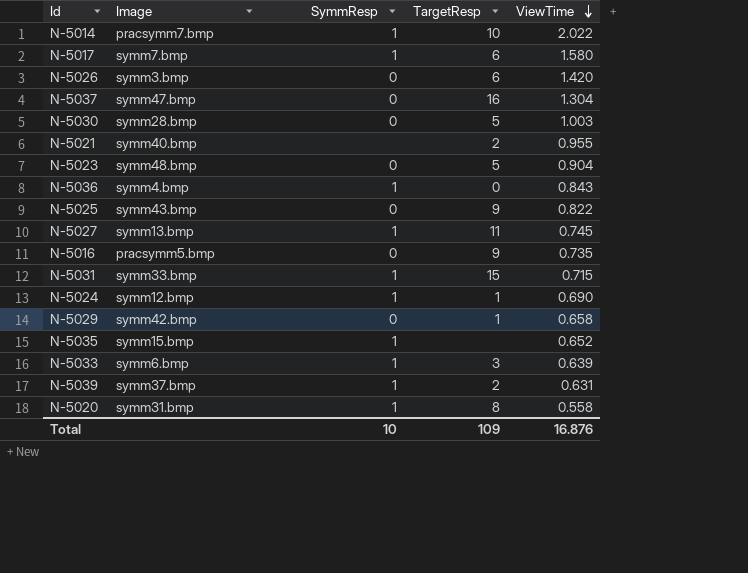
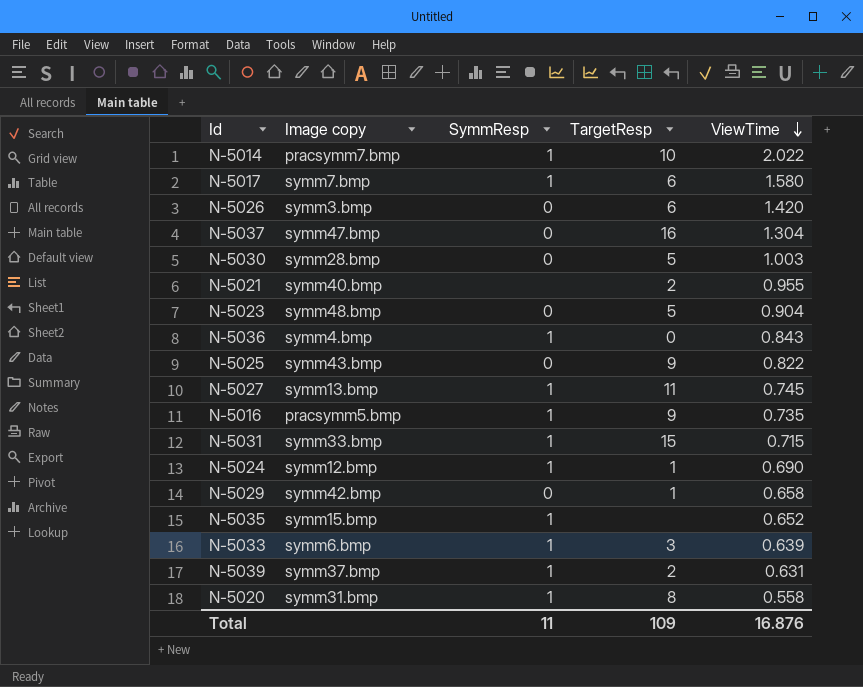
column name: Image -> Image copy
N-5016 | SymmResp: 0 -> 1
Total | SymmResp: 10 -> 11

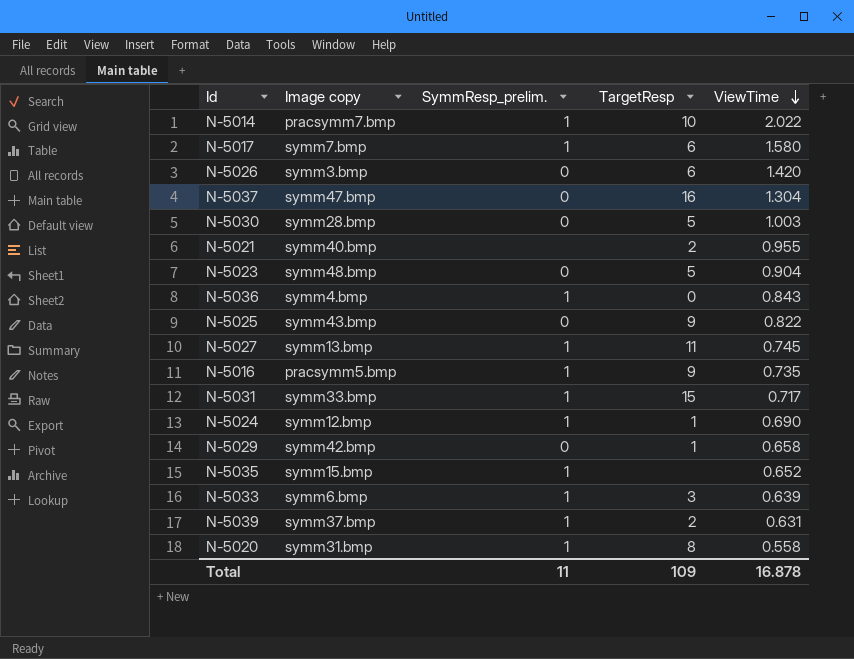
column name: SymmResp -> SymmResp_prelim.
N-5031 | ViewTime: 0.715 -> 0.717
Total | ViewTime: 16.876 -> 16.878

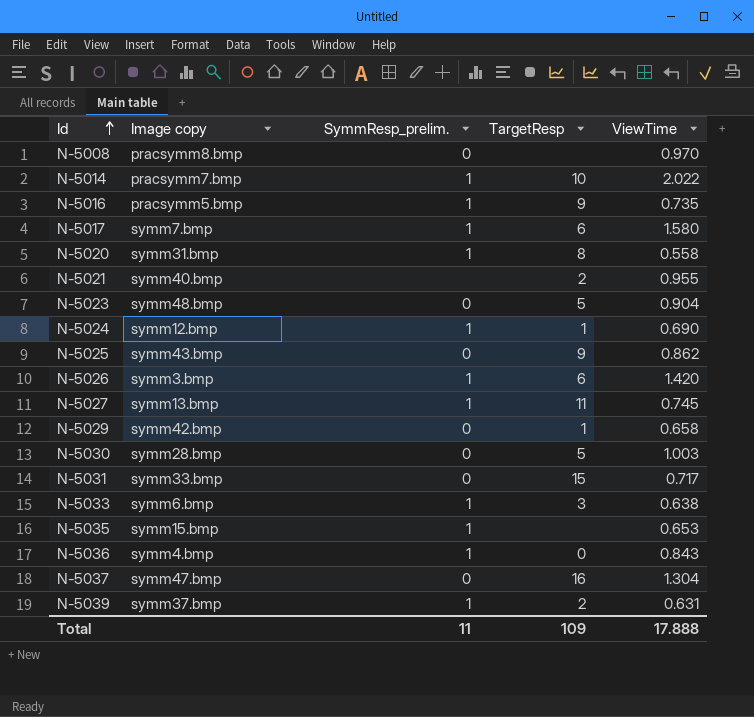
row order: ViewTime descending -> Id ascending
row N-5008: none -> pracsymm8.bmp | 0 | none | 0.970
N-5025 | ViewTime: 0.822 -> 0.862
N-5026 | SymmResp_prelim.: 0 -> 1
N-5031 | SymmResp_prelim.: 1 -> 0
N-5033 | ViewTime: 0.639 -> 0.638
N-5035 | ViewTime: 0.652 -> 0.653
Total | ViewTime: 16.878 -> 17.888

